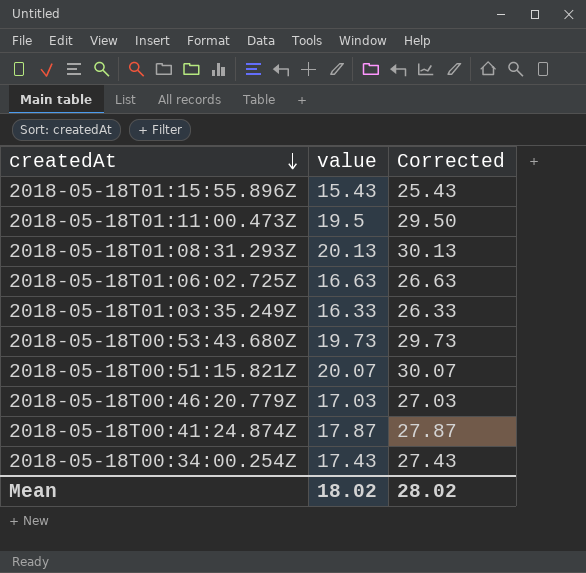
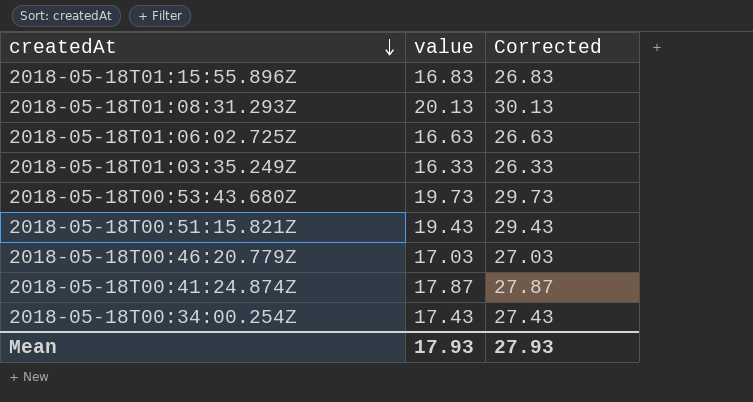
row 2018-05-18T01:11:00.473Z: 19.5 | 29.50 -> none
2018-05-18T01:15:55.896Z | value: 15.43 -> 16.83
2018-05-18T01:15:55.896Z | Corrected: 25.43 -> 26.83
2018-05-18T00:51:15.821Z | value: 20.07 -> 19.43
2018-05-18T00:51:15.821Z | Corrected: 30.07 -> 29.43
Mean | value: 18.02 -> 17.93
Mean | Corrected: 28.02 -> 27.93

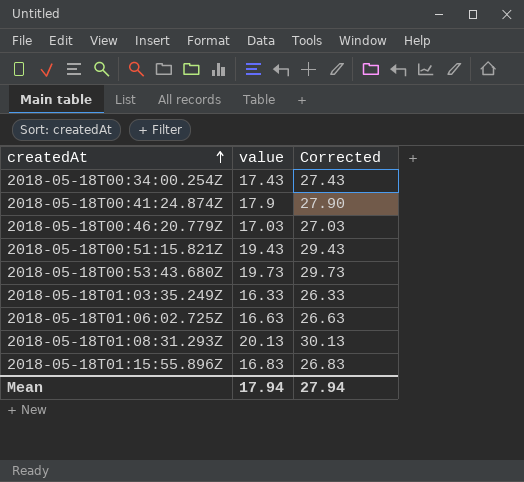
row order: createdAt descending -> createdAt ascending
2018-05-18T00:41:24.874Z | value: 17.87 -> 17.9
2018-05-18T00:41:24.874Z | Corrected: 27.87 -> 27.90
Mean | value: 17.93 -> 17.94
Mean | Corrected: 27.93 -> 27.94

